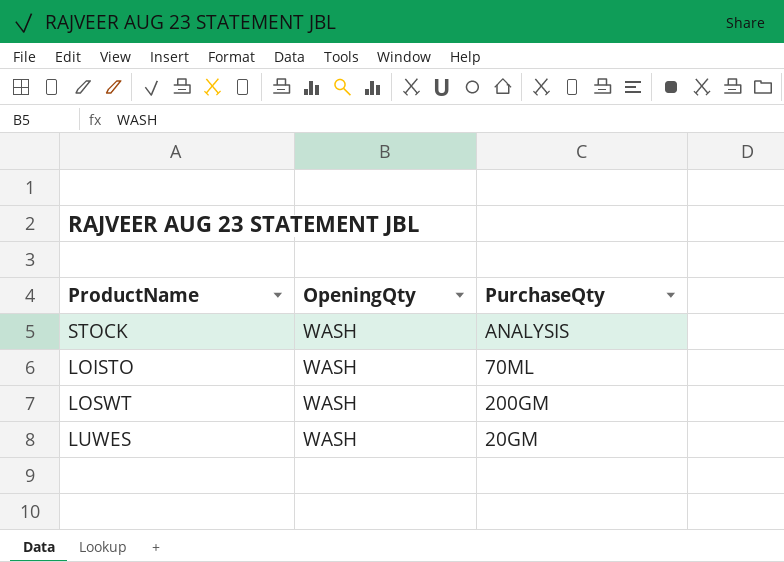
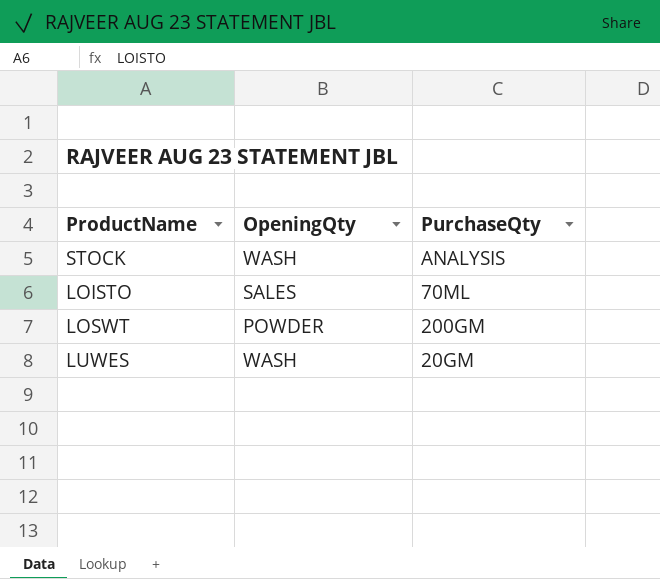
LOISTO | OpeningQty: WASH -> SALES
LOSWT | OpeningQty: WASH -> POWDER

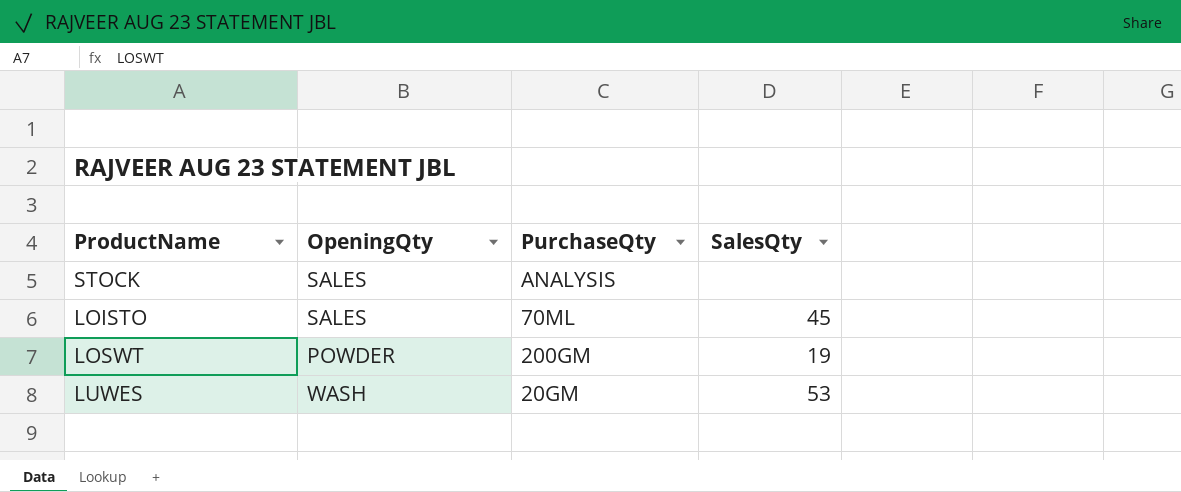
column SalesQty | position: none -> 4
STOCK | OpeningQty: WASH -> SALES

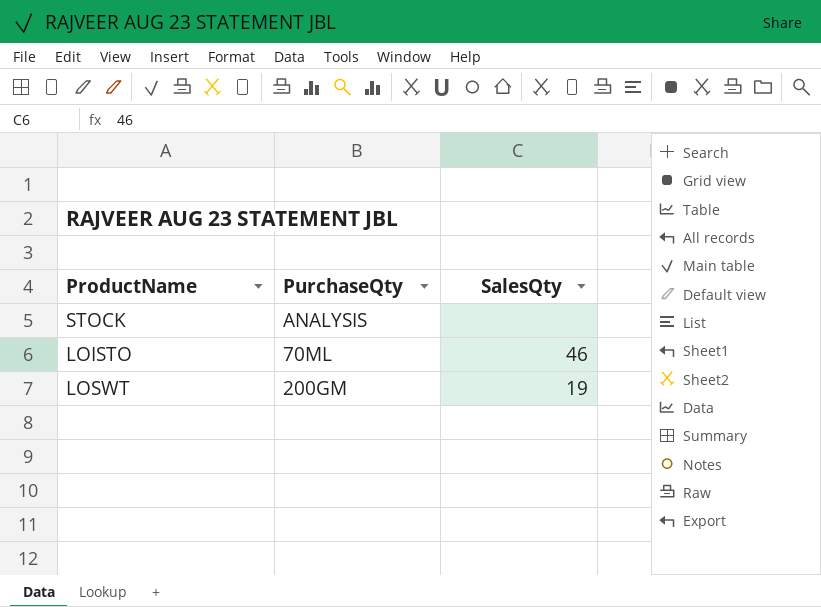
column OpeningQty | position: 2 -> none
row LUWES: WASH | 20GM | 53 -> none
LOISTO | SalesQty: 45 -> 46

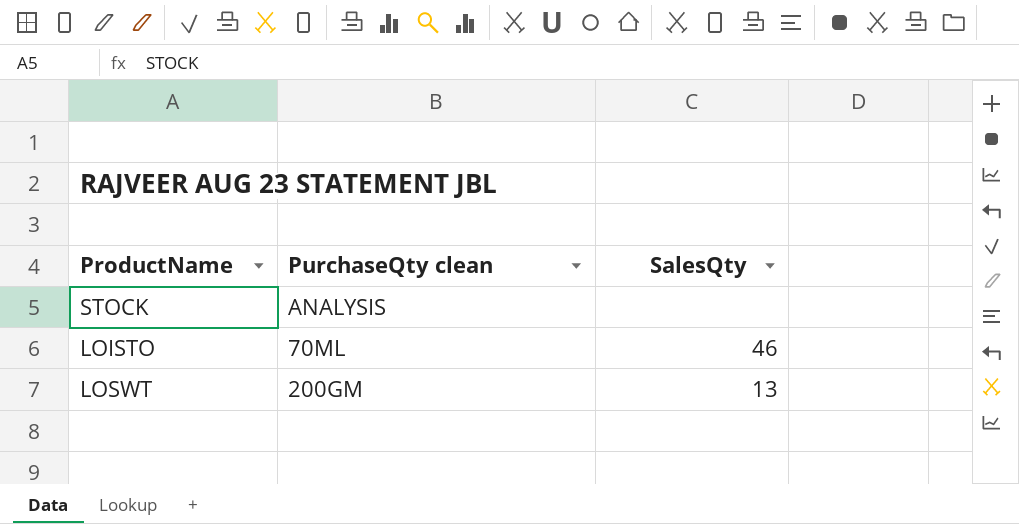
column name: PurchaseQty -> PurchaseQty clean
LOSWT | SalesQty: 19 -> 13

